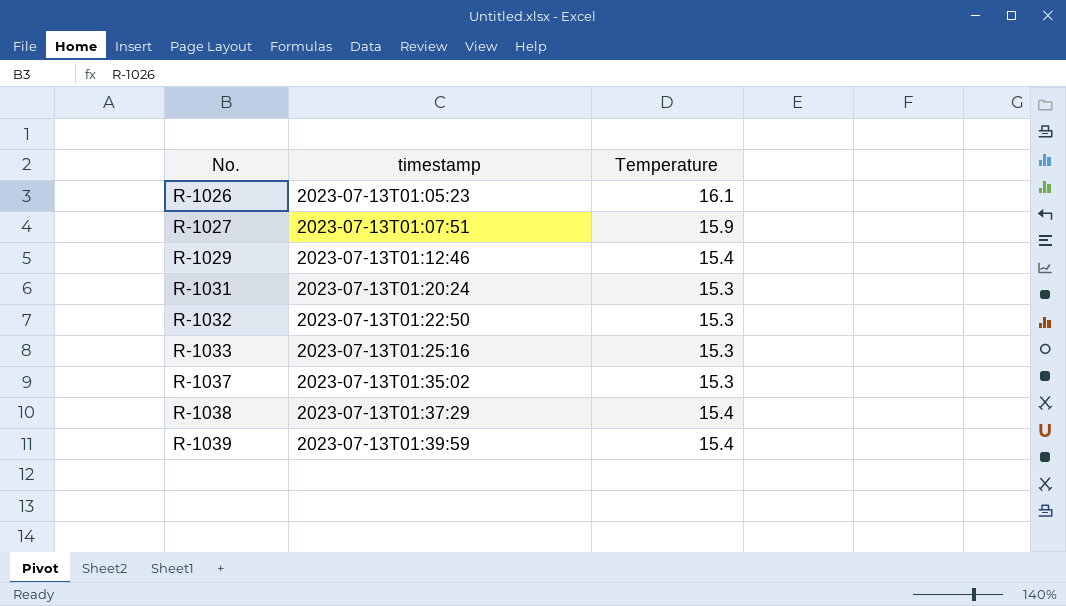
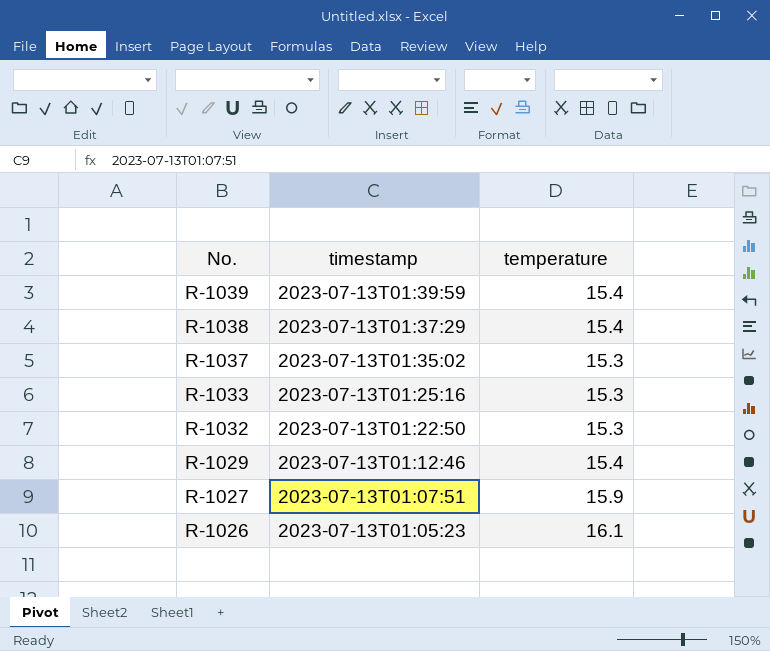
row order: No. ascending -> No. descending
column name: Temperature -> temperature
row R-1031: 2023-07-13T01:20:24 | 15.3 -> none

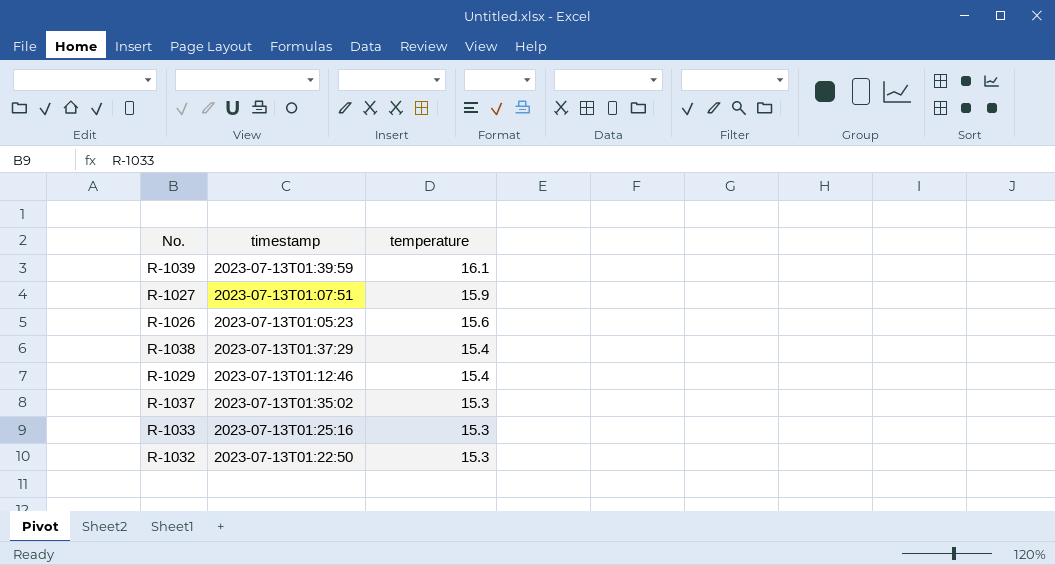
row order: No. descending -> temperature descending
R-1039 | temperature: 15.4 -> 16.1
R-1026 | temperature: 16.1 -> 15.6

